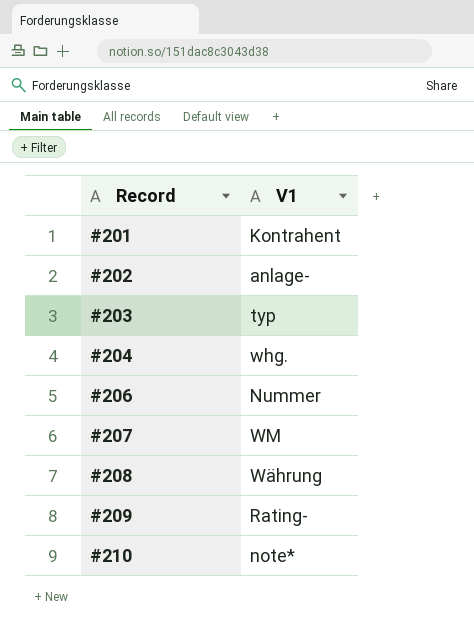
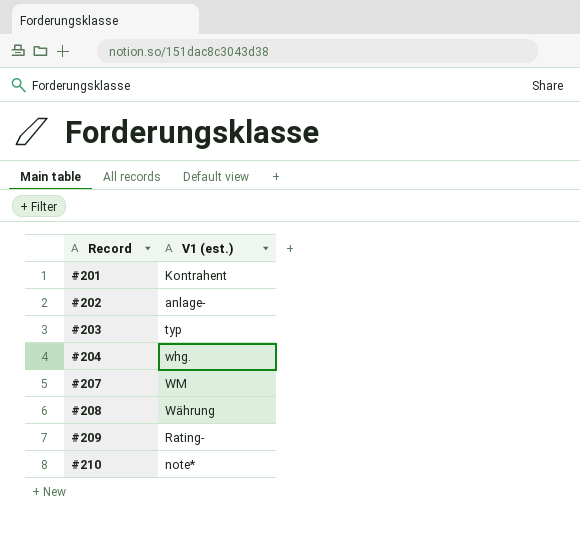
column name: V1 -> V1 (est.)
row #206: Nummer -> none

